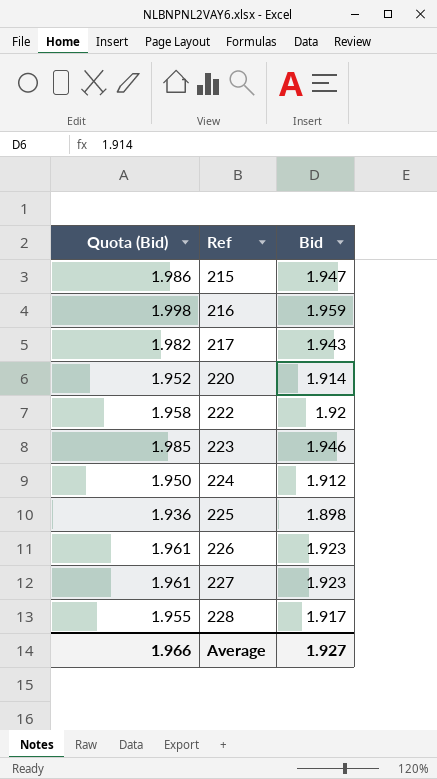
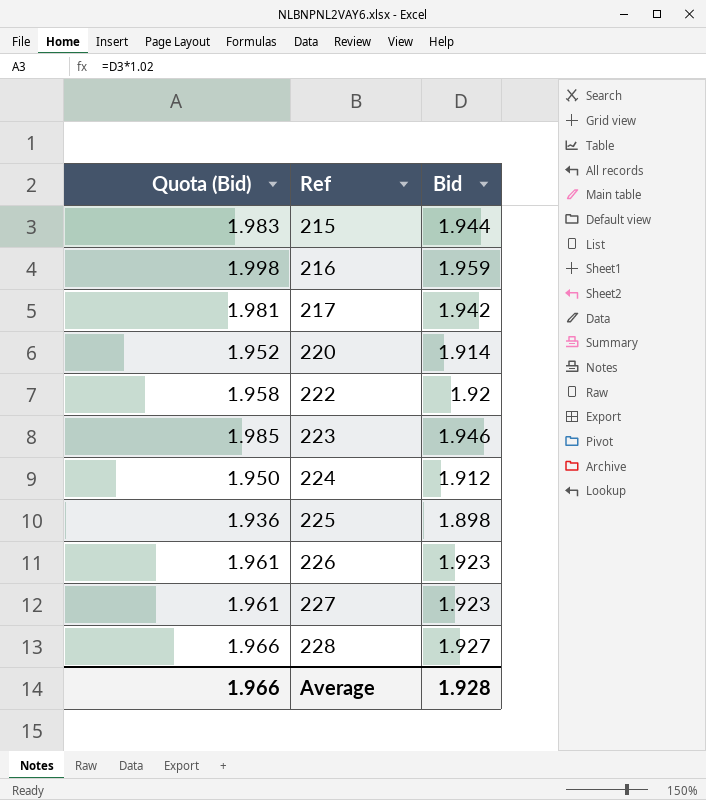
215 | Quota (Bid): 1.986 -> 1.983
215 | Bid: 1.947 -> 1.944
217 | Quota (Bid): 1.982 -> 1.981
217 | Bid: 1.943 -> 1.942
228 | Quota (Bid): 1.955 -> 1.966
228 | Bid: 1.917 -> 1.927
Average | Bid: 1.927 -> 1.928

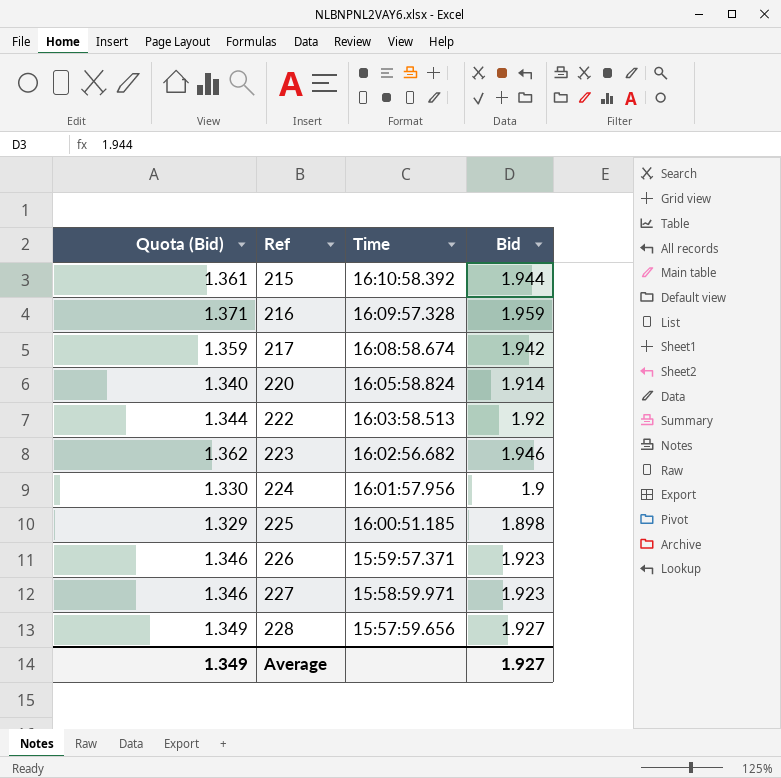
column Quota (Bid) | formula: [Bid] * 1.02 -> [Bid] * 0.7
column Time | position: none -> 3
224 | Bid: 1.912 -> 1.9
Average | Quota (Bid): 1.966 -> 1.349
Average | Bid: 1.928 -> 1.927

